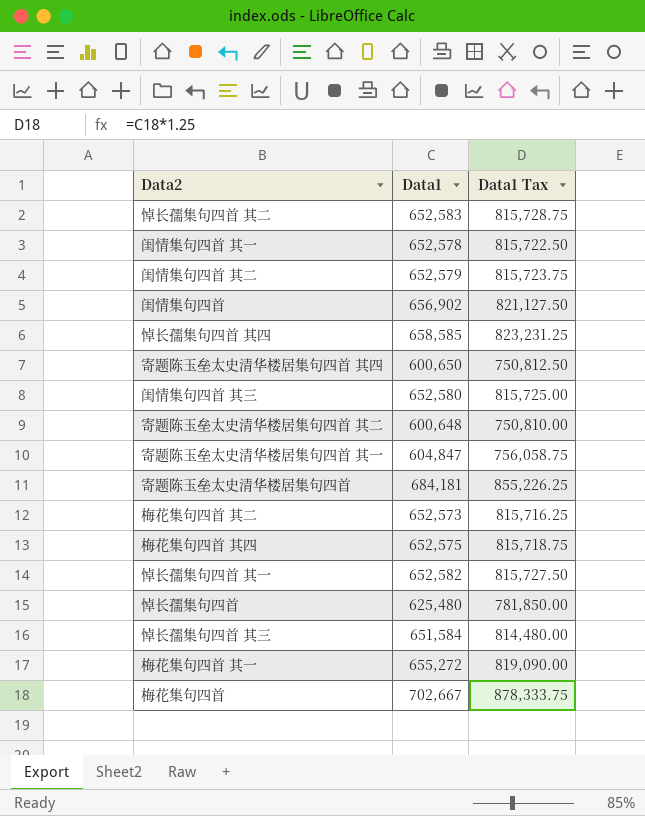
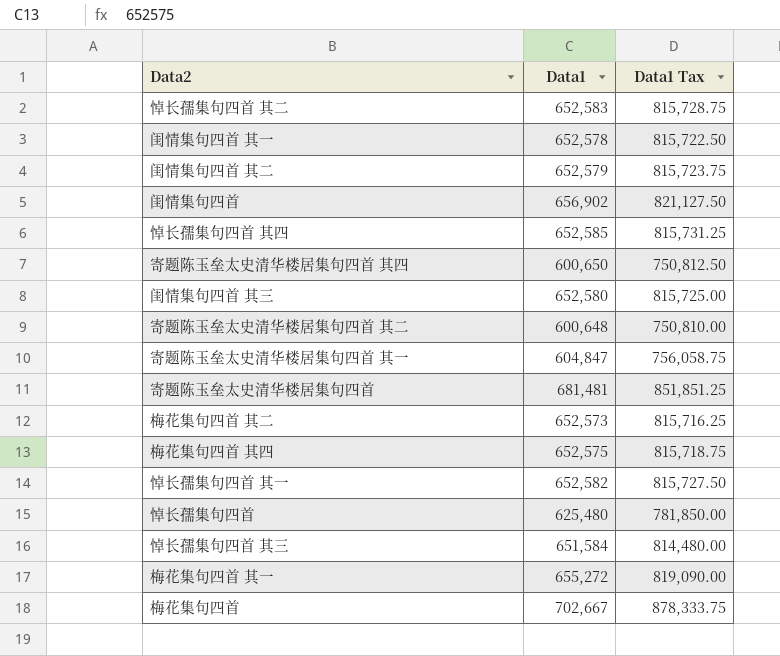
悼长孺集句四首 其四 | Data1: 658,585 -> 652,585
悼长孺集句四首 其四 | Data1 Tax: 823,231.25 -> 815,731.25
寄题陈玉垒太史清华楼居集句四首 | Data1: 684,181 -> 681,481
寄题陈玉垒太史清华楼居集句四首 | Data1 Tax: 855,226.25 -> 851,851.25

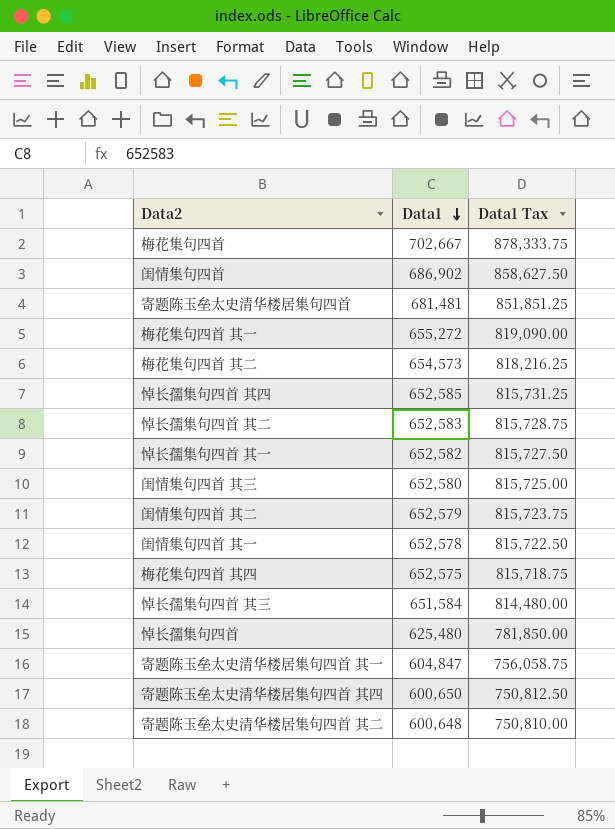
row order: none -> Data1 descending
闺情集句四首 | Data1: 656,902 -> 686,902
闺情集句四首 | Data1 Tax: 821,127.50 -> 858,627.50
梅花集句四首 其二 | Data1: 652,573 -> 654,573
梅花集句四首 其二 | Data1 Tax: 815,716.25 -> 818,216.25

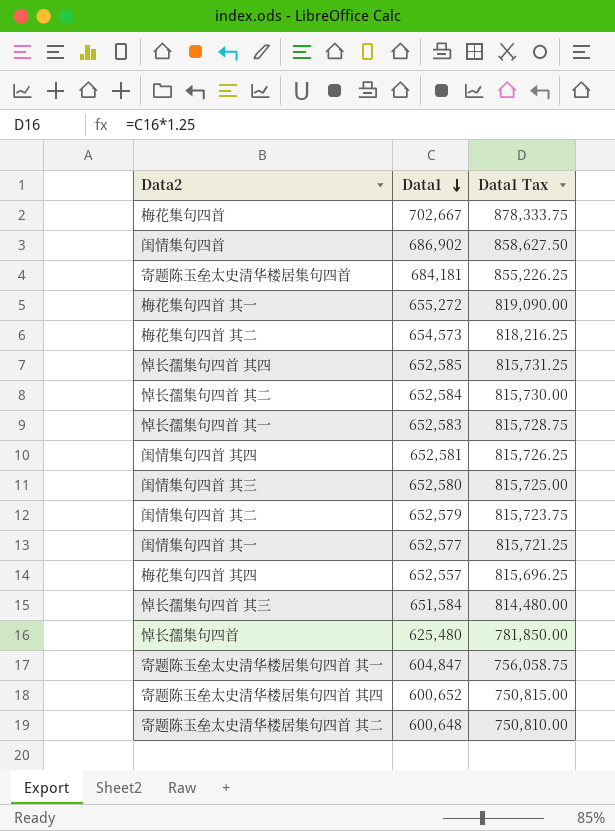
寄题陈玉垒太史清华楼居集句四首 | Data1: 681,481 -> 684,181
寄题陈玉垒太史清华楼居集句四首 | Data1 Tax: 851,851.25 -> 855,226.25
悼长孺集句四首 其二 | Data1: 652,583 -> 652,584
悼长孺集句四首 其二 | Data1 Tax: 815,728.75 -> 815,730.00
悼长孺集句四首 其一 | Data1: 652,582 -> 652,583
悼长孺集句四首 其一 | Data1 Tax: 815,727.50 -> 815,728.75
row 闺情集句四首 其四: none -> 652,581 | 815,726.25
闺情集句四首 其一 | Data1: 652,578 -> 652,577
闺情集句四首 其一 | Data1 Tax: 815,722.50 -> 815,721.25
梅花集句四首 其四 | Data1: 652,575 -> 652,557
梅花集句四首 其四 | Data1 Tax: 815,718.75 -> 815,696.25
寄题陈玉垒太史清华楼居集句四首 其四 | Data1: 600,650 -> 600,652
寄题陈玉垒太史清华楼居集句四首 其四 | Data1 Tax: 750,812.50 -> 750,815.00

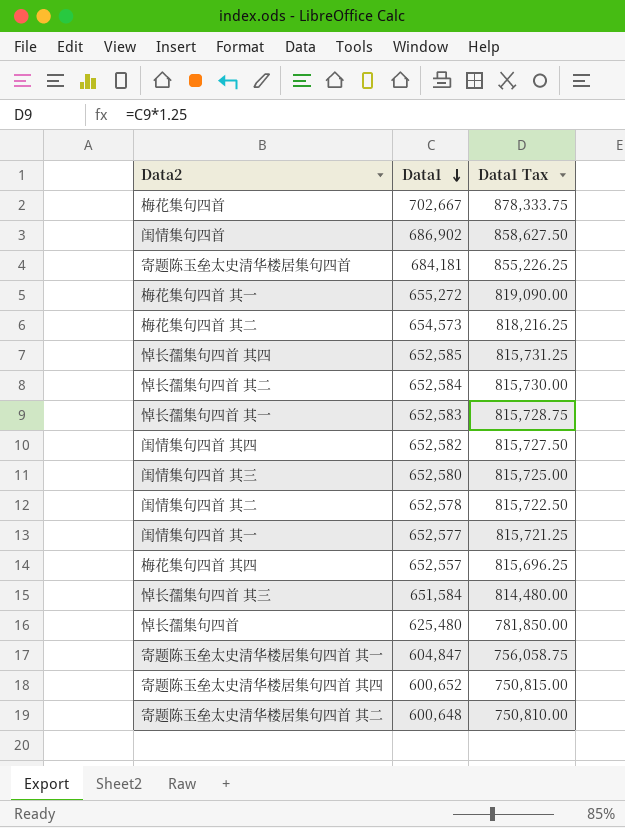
闺情集句四首 其四 | Data1: 652,581 -> 652,582
闺情集句四首 其四 | Data1 Tax: 815,726.25 -> 815,727.50
闺情集句四首 其二 | Data1: 652,579 -> 652,578
闺情集句四首 其二 | Data1 Tax: 815,723.75 -> 815,722.50

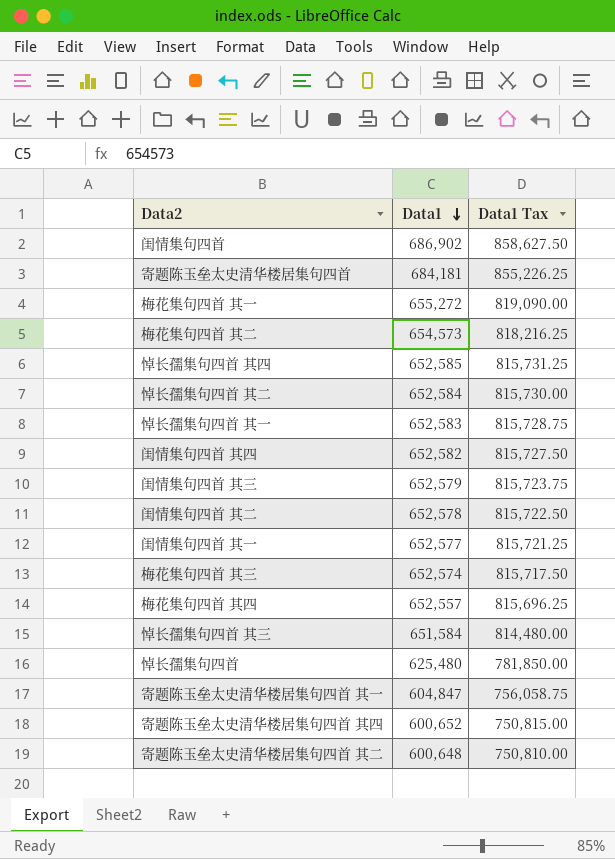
row 梅花集句四首: 702,667 | 878,333.75 -> none
闺情集句四首 其三 | Data1: 652,580 -> 652,579
闺情集句四首 其三 | Data1 Tax: 815,725.00 -> 815,723.75
row 梅花集句四首 其三: none -> 652,574 | 815,717.50

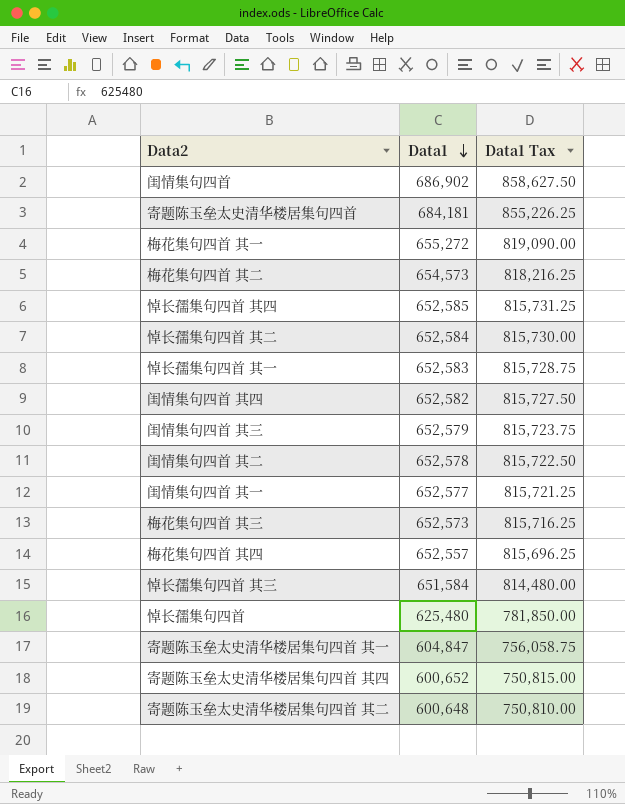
梅花集句四首 其三 | Data1: 652,574 -> 652,573
梅花集句四首 其三 | Data1 Tax: 815,717.50 -> 815,716.25

